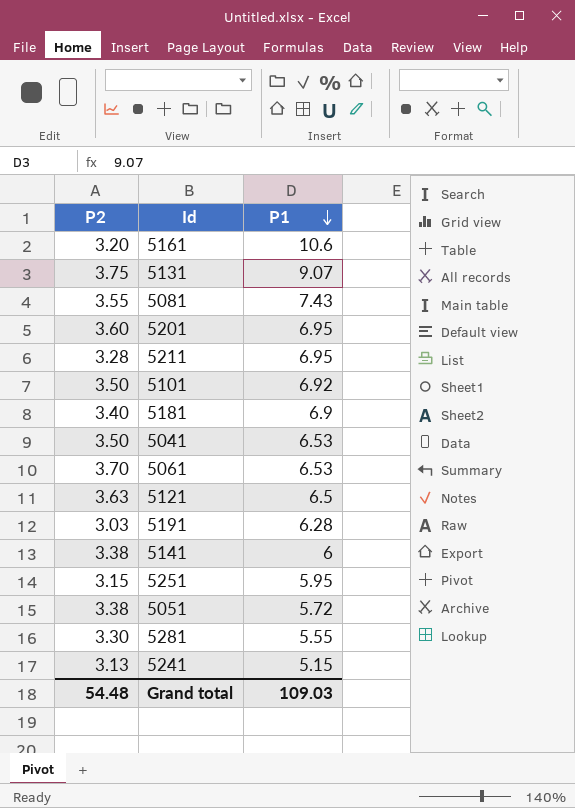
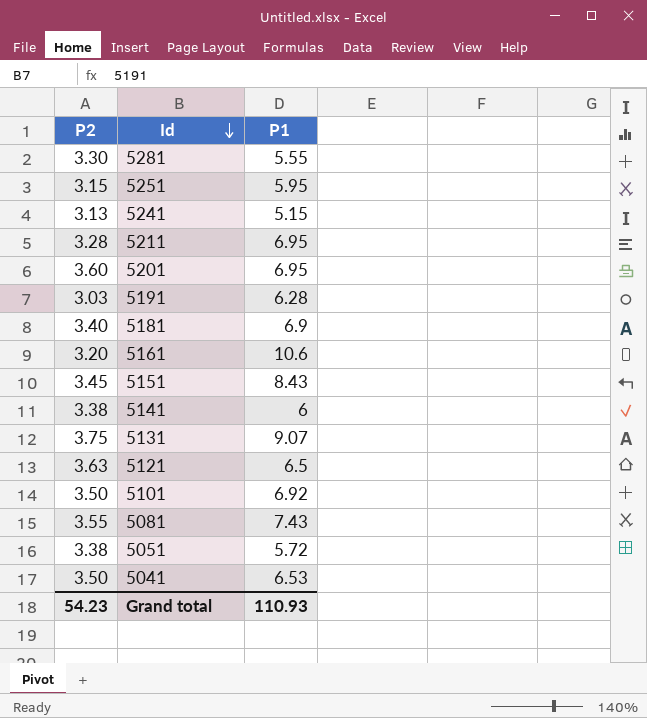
row order: P1 descending -> Id descending
row 5061: 3.70 | 6.53 -> none
row 5151: none -> 3.45 | 8.43
Grand total | P2: 54.48 -> 54.23
Grand total | P1: 109.03 -> 110.93

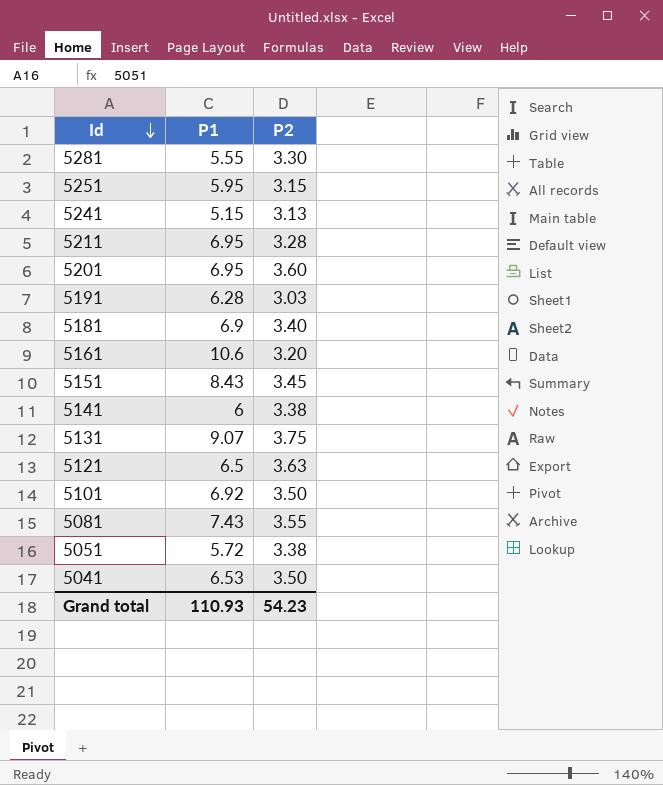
column P2 | position: 1 -> 3

